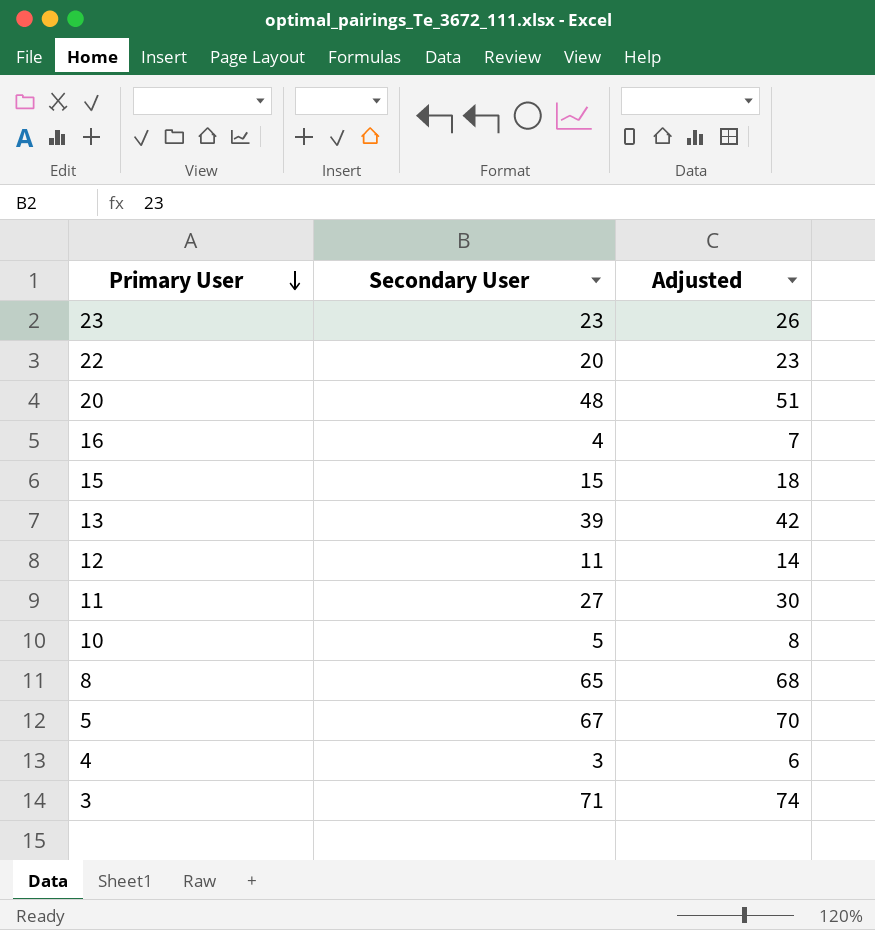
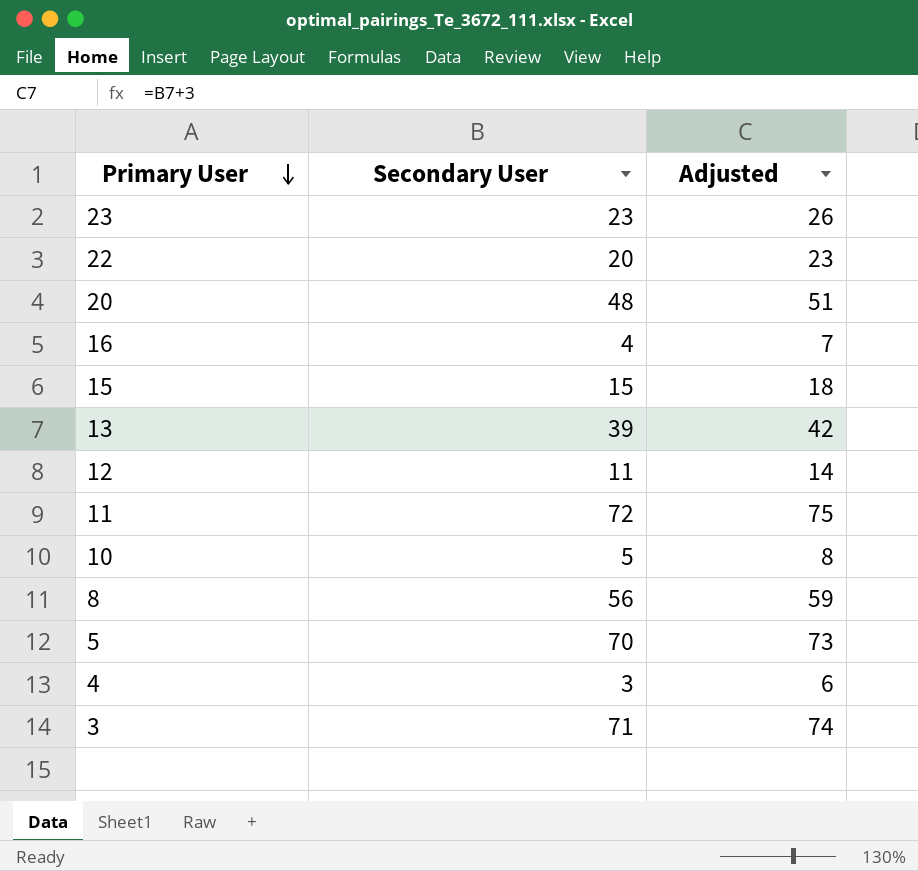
11 | Secondary User: 27 -> 72
11 | Adjusted: 30 -> 75
8 | Secondary User: 65 -> 56
8 | Adjusted: 68 -> 59
5 | Secondary User: 67 -> 70
5 | Adjusted: 70 -> 73

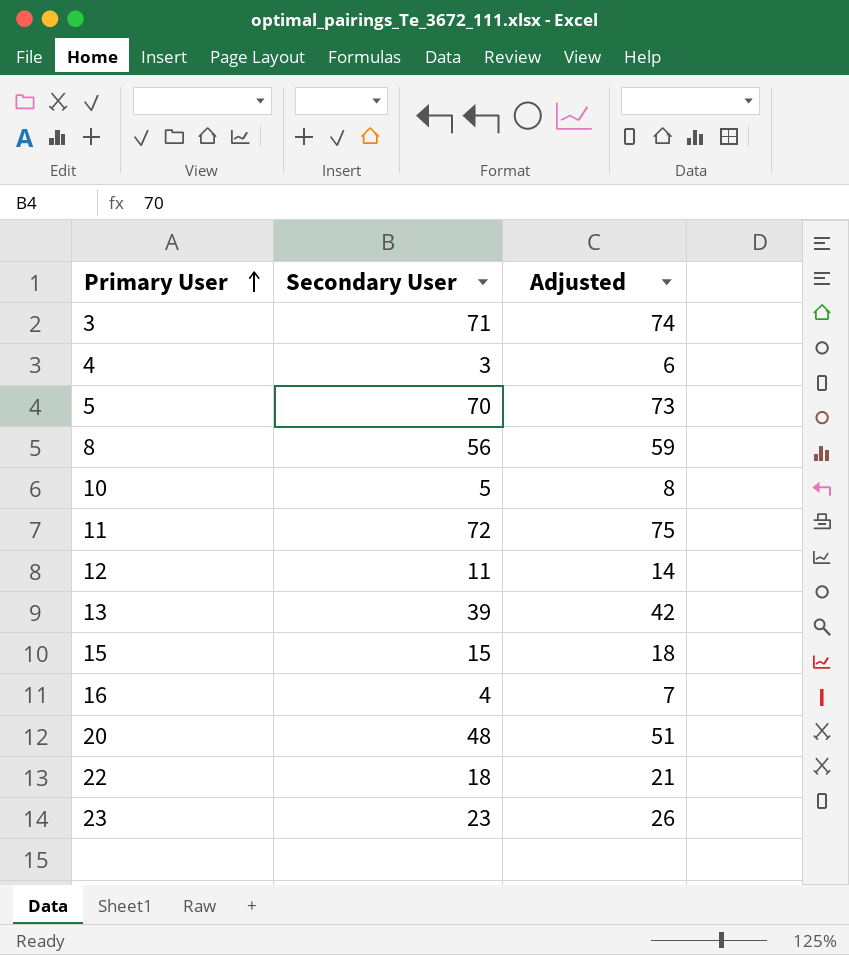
row order: Primary User descending -> Primary User ascending
22 | Secondary User: 20 -> 18
22 | Adjusted: 23 -> 21

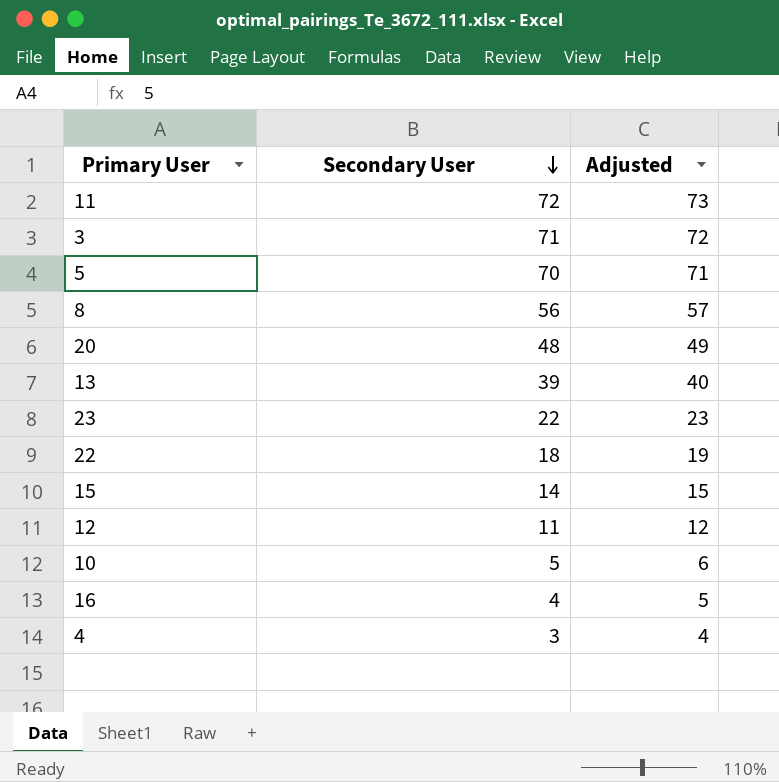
row order: Primary User ascending -> Secondary User descending
column Adjusted | formula: [Secondary User] + 3 -> [Secondary User] + 1
23 | Secondary User: 23 -> 22
15 | Secondary User: 15 -> 14

